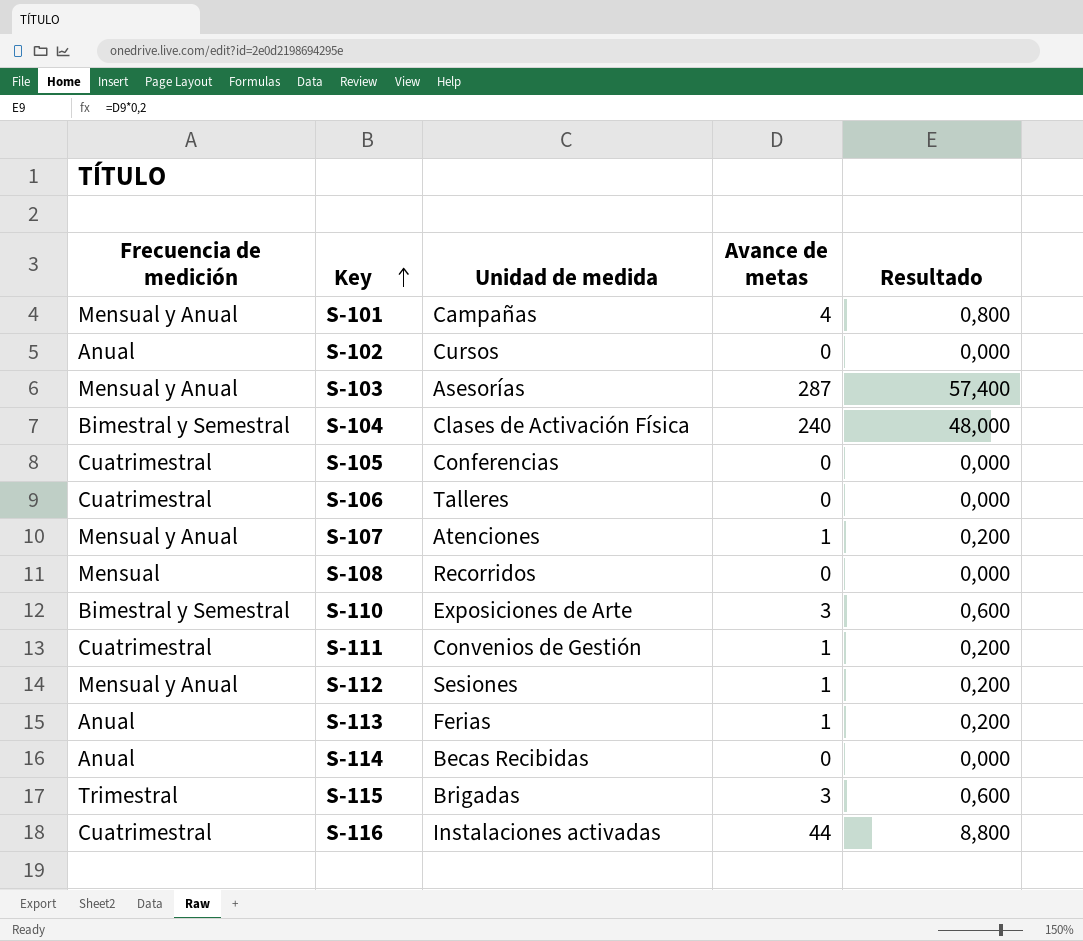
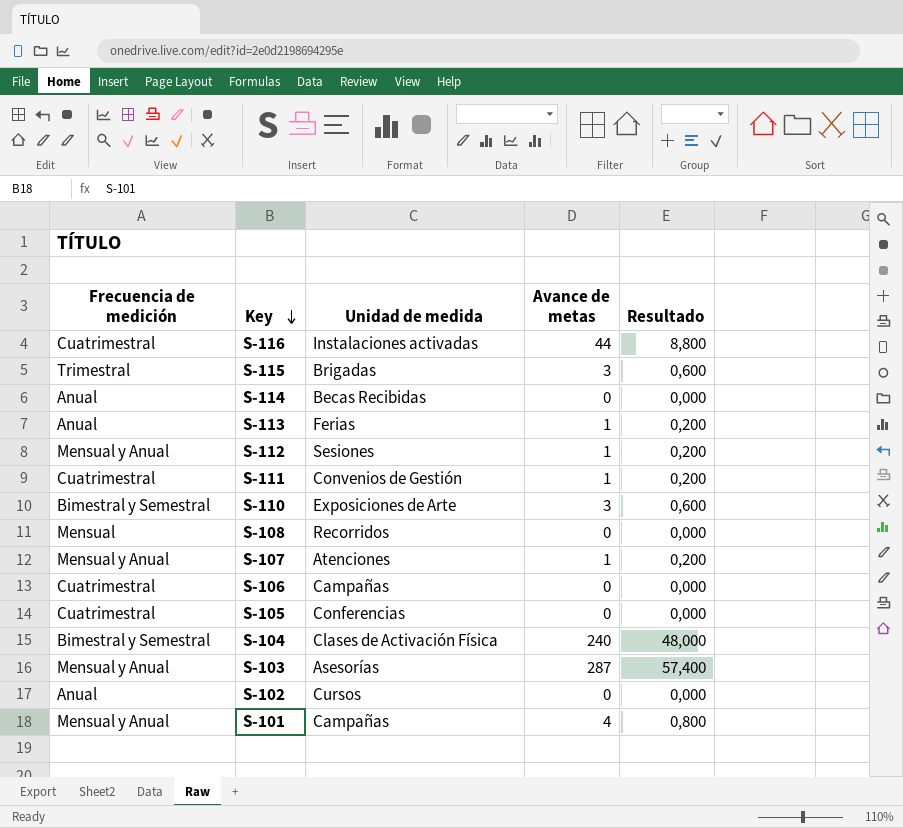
row order: Key ascending -> Key descending
S-106 | Unidad de medida: Talleres -> Campañas

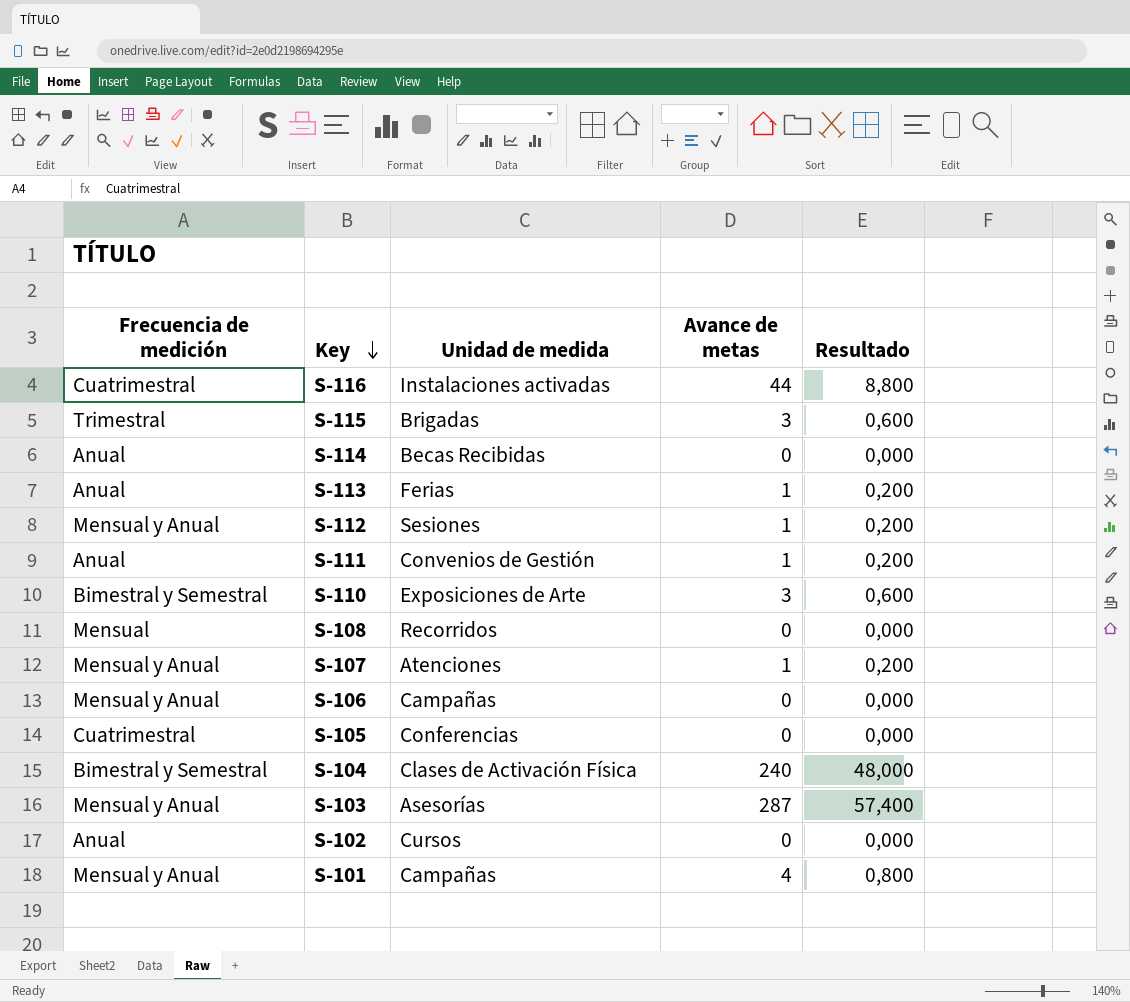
S-111 | Frecuencia de medición: Cuatrimestral -> Anual
S-106 | Frecuencia de medición: Cuatrimestral -> Mensual y Anual

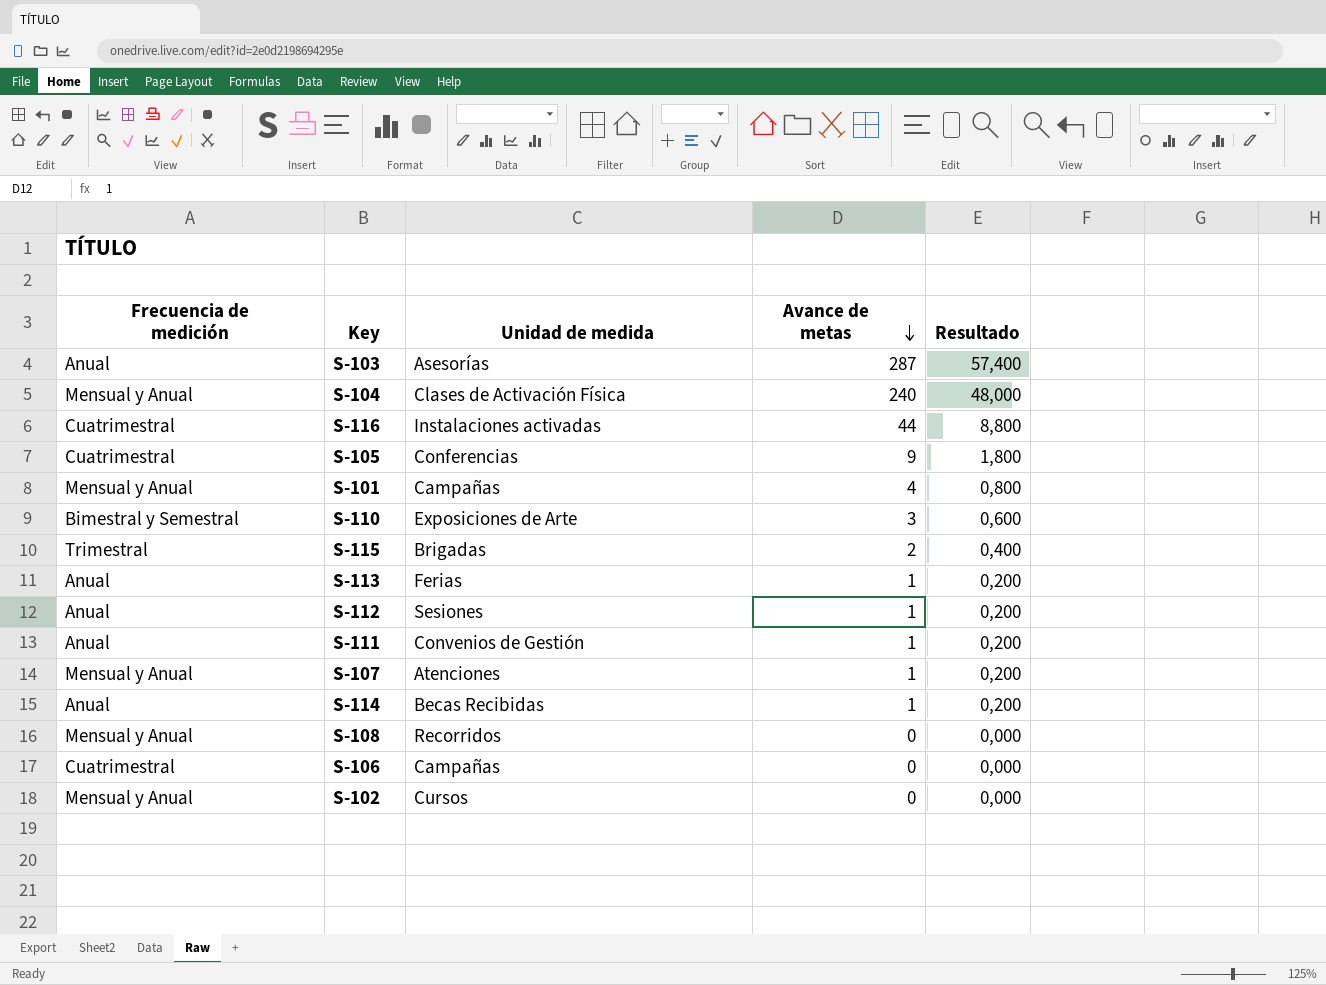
row order: Key descending -> Avance de metas descending
S-103 | Frecuencia de medición: Mensual y Anual -> Anual
S-104 | Frecuencia de medición: Bimestral y Semestral -> Mensual y Anual
S-105 | Avance de metas: 0 -> 9
S-105 | Resultado: 0,000 -> 1,800
S-115 | Avance de metas: 3 -> 2
S-115 | Resultado: 0,600 -> 0,400
S-112 | Frecuencia de medición: Mensual y Anual -> Anual
S-114 | Avance de metas: 0 -> 1
S-114 | Resultado: 0,000 -> 0,200
S-108 | Frecuencia de medición: Mensual -> Mensual y Anual
S-106 | Frecuencia de medición: Mensual y Anual -> Cuatrimestral
S-102 | Frecuencia de medición: Anual -> Mensual y Anual

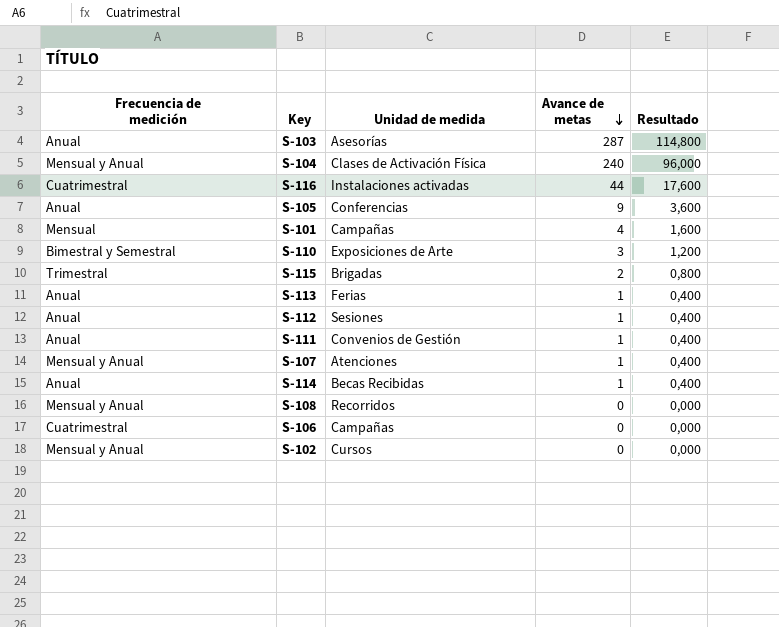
column Resultado | formula: [Avance de metas] * 0,2 -> [Avance de metas] * 0,4
S-105 | Frecuencia de medición: Cuatrimestral -> Anual
S-101 | Frecuencia de medición: Mensual y Anual -> Mensual

